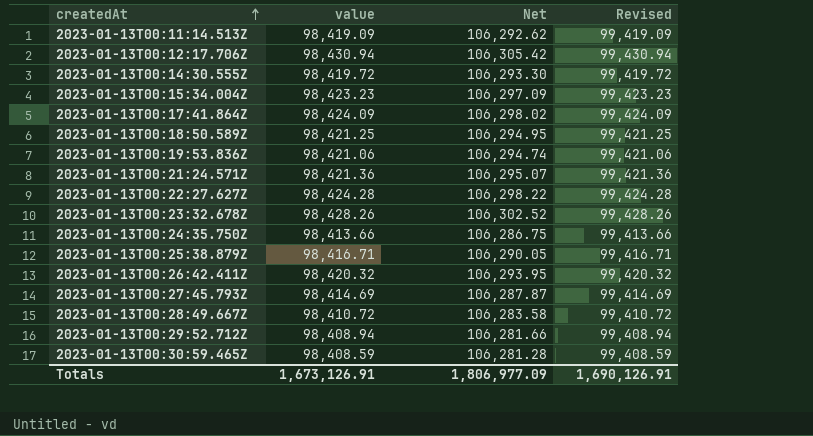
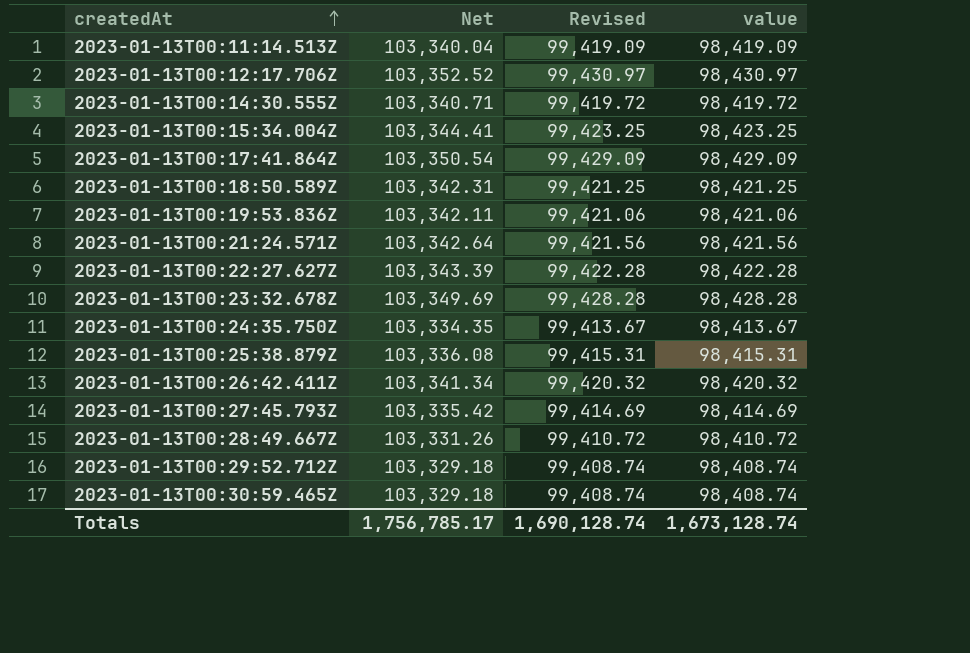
column Net | formula: [value] * 1.08 -> [value] * 1.05
column value | position: 2 -> 4
2023-01-13T00:12:17.706Z | Revised: 99,430.94 -> 99,430.97
2023-01-13T00:12:17.706Z | value: 98,430.94 -> 98,430.97
2023-01-13T00:15:34.004Z | Revised: 99,423.23 -> 99,423.25
2023-01-13T00:15:34.004Z | value: 98,423.23 -> 98,423.25
2023-01-13T00:17:41.864Z | Revised: 99,424.09 -> 99,429.09
2023-01-13T00:17:41.864Z | value: 98,424.09 -> 98,429.09
2023-01-13T00:21:24.571Z | Revised: 99,421.36 -> 99,421.56
2023-01-13T00:21:24.571Z | value: 98,421.36 -> 98,421.56
2023-01-13T00:22:27.627Z | Revised: 99,424.28 -> 99,422.28
2023-01-13T00:22:27.627Z | value: 98,424.28 -> 98,422.28
2023-01-13T00:23:32.678Z | Revised: 99,428.26 -> 99,428.28
2023-01-13T00:23:32.678Z | value: 98,428.26 -> 98,428.28
2023-01-13T00:24:35.750Z | Revised: 99,413.66 -> 99,413.67
2023-01-13T00:24:35.750Z | value: 98,413.66 -> 98,413.67
2023-01-13T00:25:38.879Z | Revised: 99,416.71 -> 99,415.31
2023-01-13T00:25:38.879Z | value: 98,416.71 -> 98,415.31
2023-01-13T00:29:52.712Z | Revised: 99,408.94 -> 99,408.74
2023-01-13T00:29:52.712Z | value: 98,408.94 -> 98,408.74
2023-01-13T00:30:59.465Z | Revised: 99,408.59 -> 99,408.74
2023-01-13T00:30:59.465Z | value: 98,408.59 -> 98,408.74
Totals | Net: 1,806,977.09 -> 1,756,785.17
Totals | Revised: 1,690,126.91 -> 1,690,128.74
Totals | value: 1,673,126.91 -> 1,673,128.74

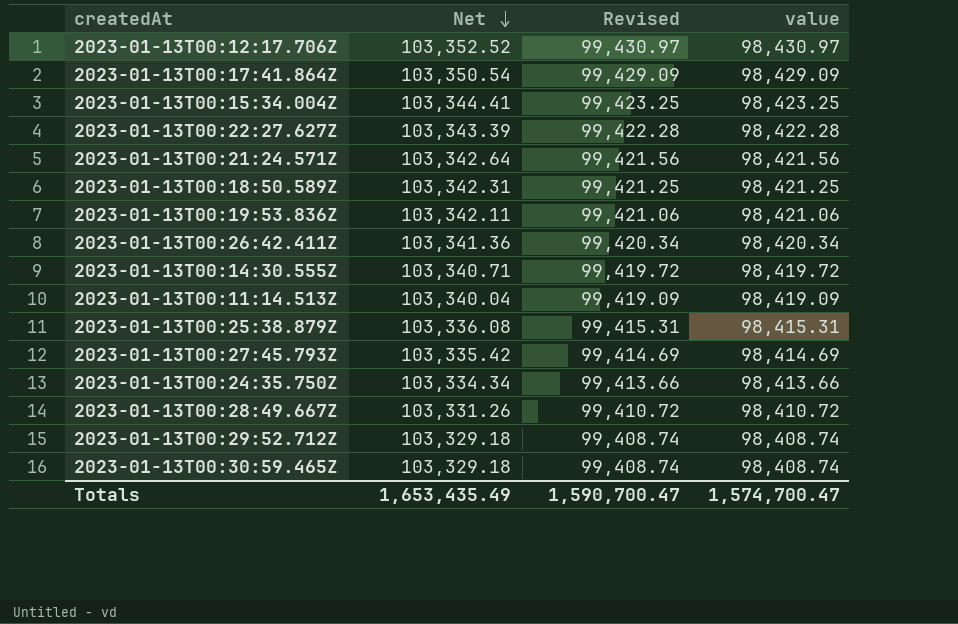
row order: createdAt ascending -> Net descending
row 2023-01-13T00:23:32.678Z: 103,349.69 | 99,428.28 | 98,428.28 -> none
2023-01-13T00:26:42.411Z | Net: 103,341.34 -> 103,341.36
2023-01-13T00:26:42.411Z | Revised: 99,420.32 -> 99,420.34
2023-01-13T00:26:42.411Z | value: 98,420.32 -> 98,420.34
2023-01-13T00:24:35.750Z | Net: 103,334.35 -> 103,334.34
2023-01-13T00:24:35.750Z | Revised: 99,413.67 -> 99,413.66
2023-01-13T00:24:35.750Z | value: 98,413.67 -> 98,413.66
Totals | Net: 1,756,785.17 -> 1,653,435.49
Totals | Revised: 1,690,128.74 -> 1,590,700.47
Totals | value: 1,673,128.74 -> 1,574,700.47

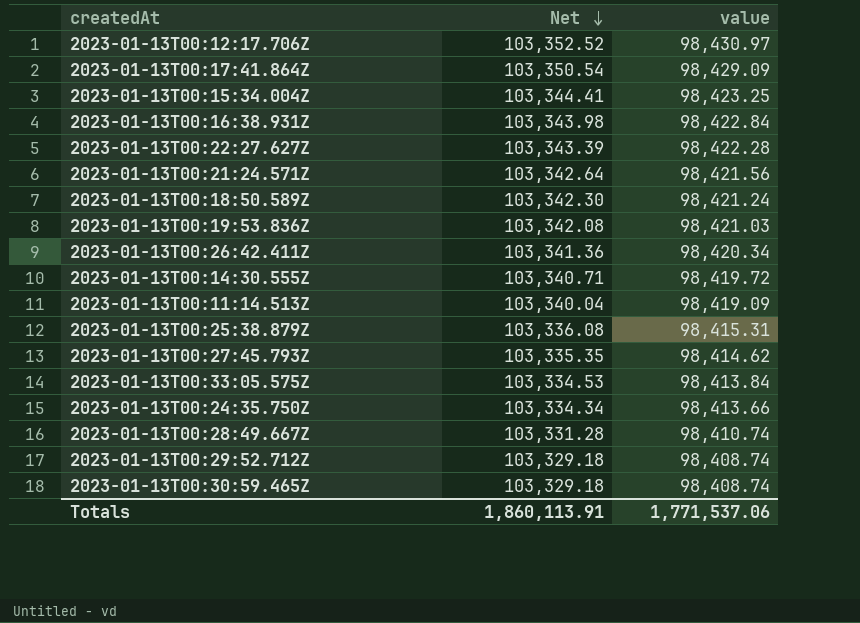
column Revised | formula: [value] + 1000 -> none
row 2023-01-13T00:16:38.931Z: none -> 103,343.98 | 98,422.84
2023-01-13T00:18:50.589Z | Net: 103,342.31 -> 103,342.30
2023-01-13T00:18:50.589Z | value: 98,421.25 -> 98,421.24
2023-01-13T00:19:53.836Z | Net: 103,342.11 -> 103,342.08
2023-01-13T00:19:53.836Z | value: 98,421.06 -> 98,421.03
2023-01-13T00:27:45.793Z | Net: 103,335.42 -> 103,335.35
2023-01-13T00:27:45.793Z | value: 98,414.69 -> 98,414.62
row 2023-01-13T00:33:05.575Z: none -> 103,334.53 | 98,413.84
2023-01-13T00:28:49.667Z | Net: 103,331.26 -> 103,331.28
2023-01-13T00:28:49.667Z | value: 98,410.72 -> 98,410.74
Totals | Net: 1,653,435.49 -> 1,860,113.91
Totals | value: 1,574,700.47 -> 1,771,537.06

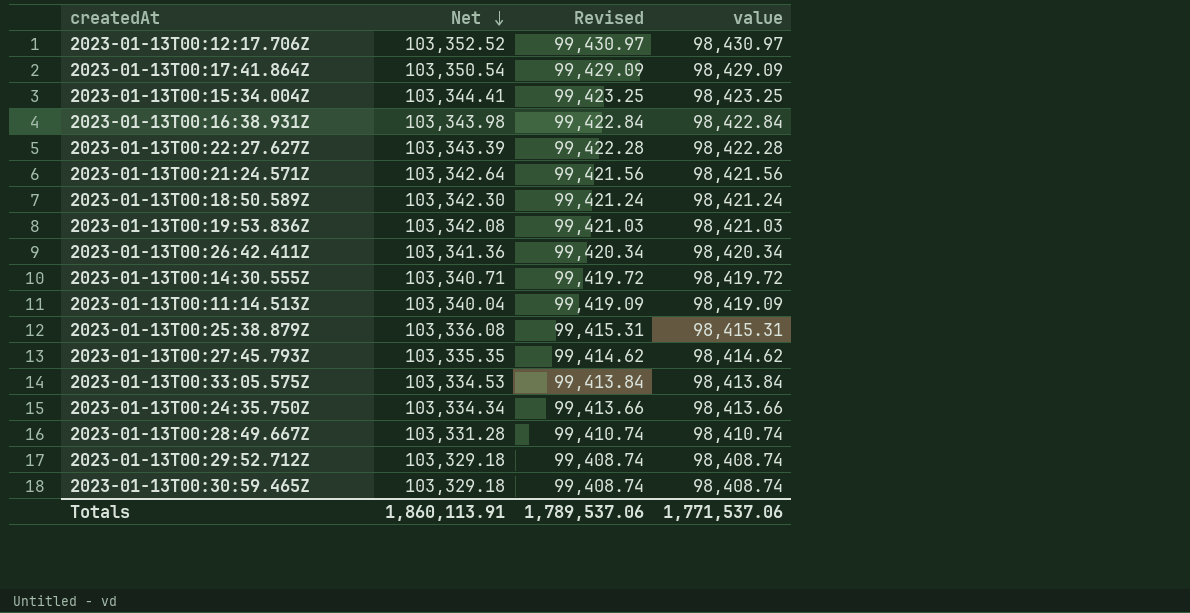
column Revised | formula: none -> [value] + 1000

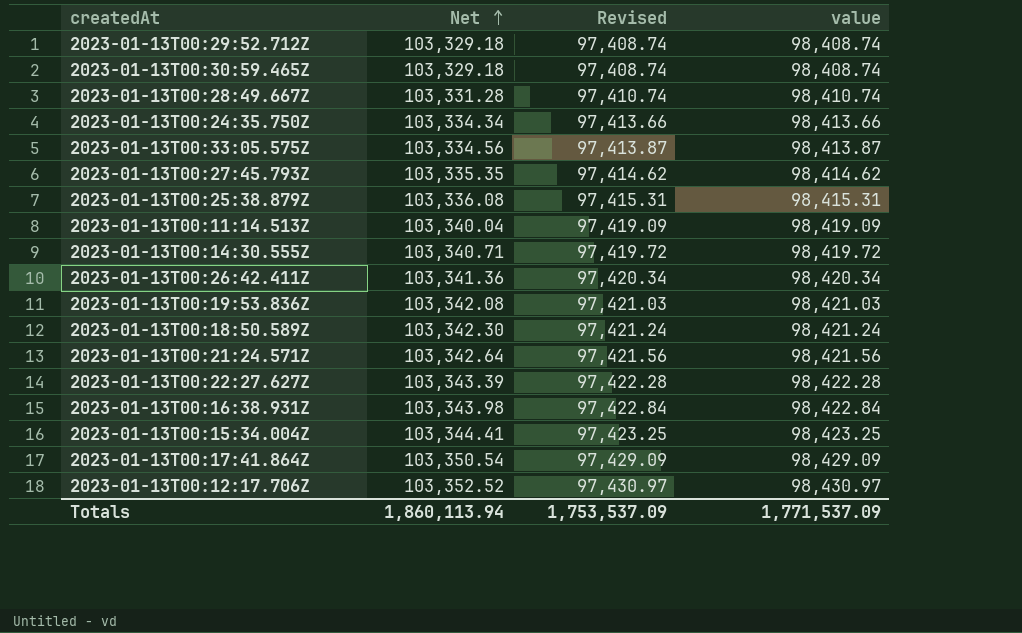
row order: Net descending -> Net ascending
column Revised | formula: [value] + 1000 -> [value] - 1000
2023-01-13T00:33:05.575Z | Net: 103,334.53 -> 103,334.56
2023-01-13T00:33:05.575Z | value: 98,413.84 -> 98,413.87
Totals | Net: 1,860,113.91 -> 1,860,113.94
Totals | Revised: 1,789,537.06 -> 1,753,537.09
Totals | value: 1,771,537.06 -> 1,771,537.09

